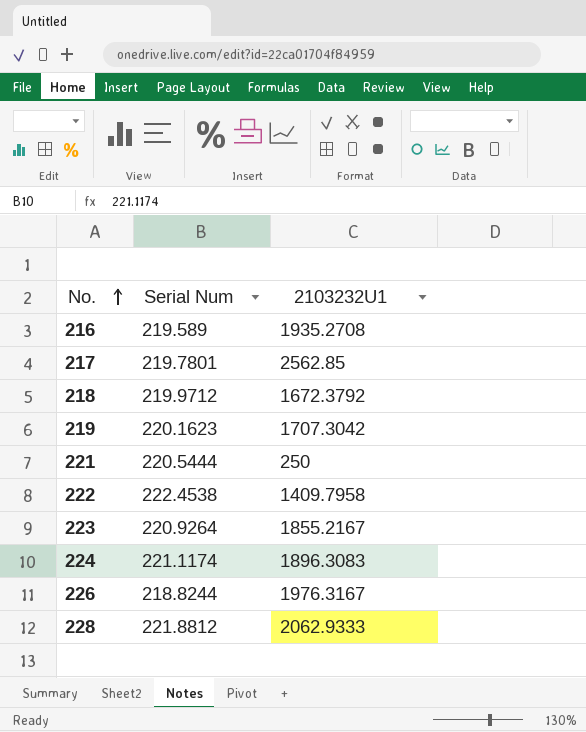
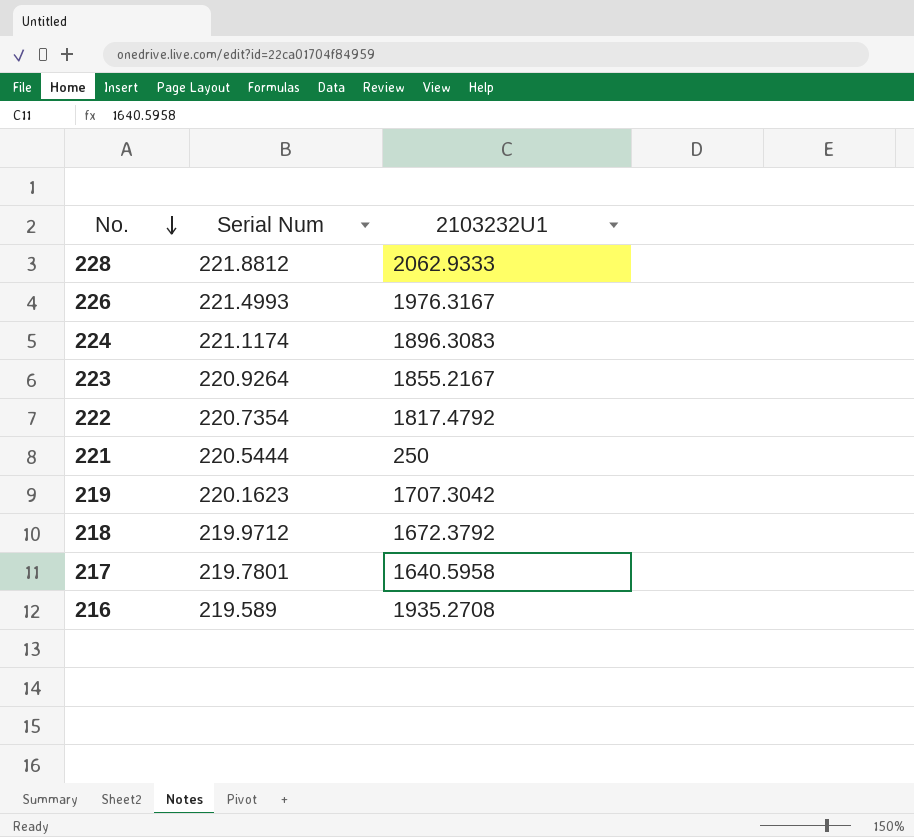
row order: No. ascending -> No. descending
226 | Serial Num: 218.8244 -> 221.4993
222 | Serial Num: 222.4538 -> 220.7354
222 | 2103232U1: 1409.7958 -> 1817.4792
217 | 2103232U1: 2562.85 -> 1640.5958

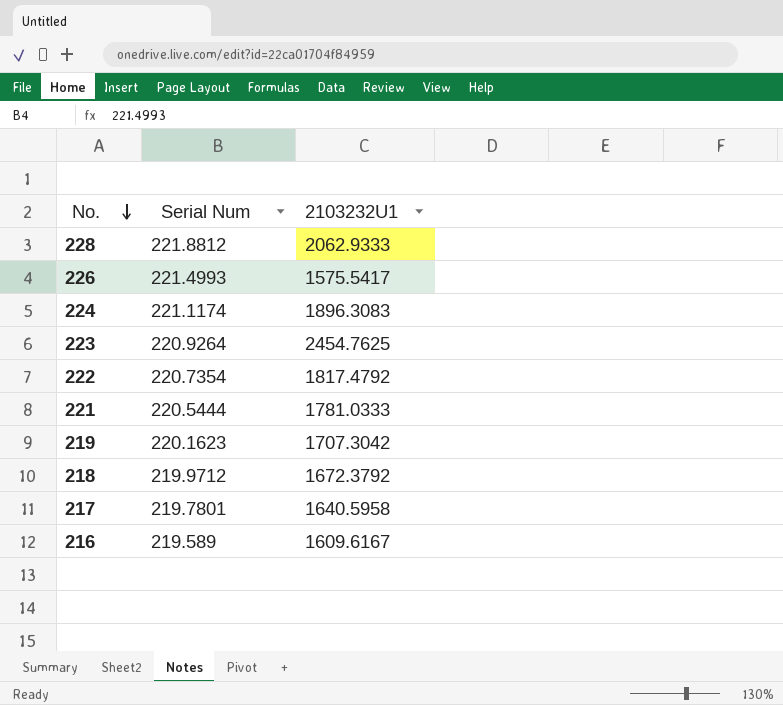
226 | 2103232U1: 1976.3167 -> 1575.5417
223 | 2103232U1: 1855.2167 -> 2454.7625
221 | 2103232U1: 250 -> 1781.0333
216 | 2103232U1: 1935.2708 -> 1609.6167

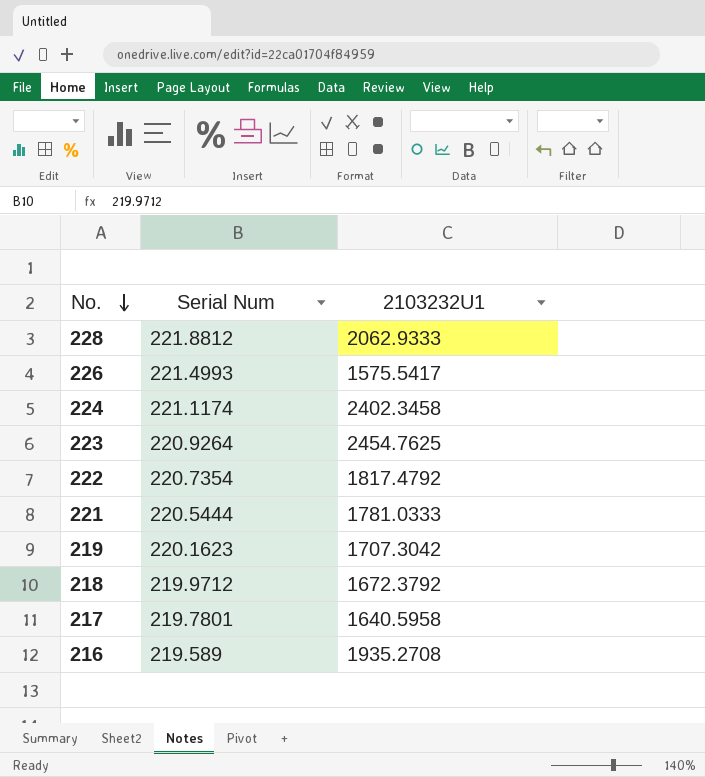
224 | 2103232U1: 1896.3083 -> 2402.3458
216 | 2103232U1: 1609.6167 -> 1935.2708

